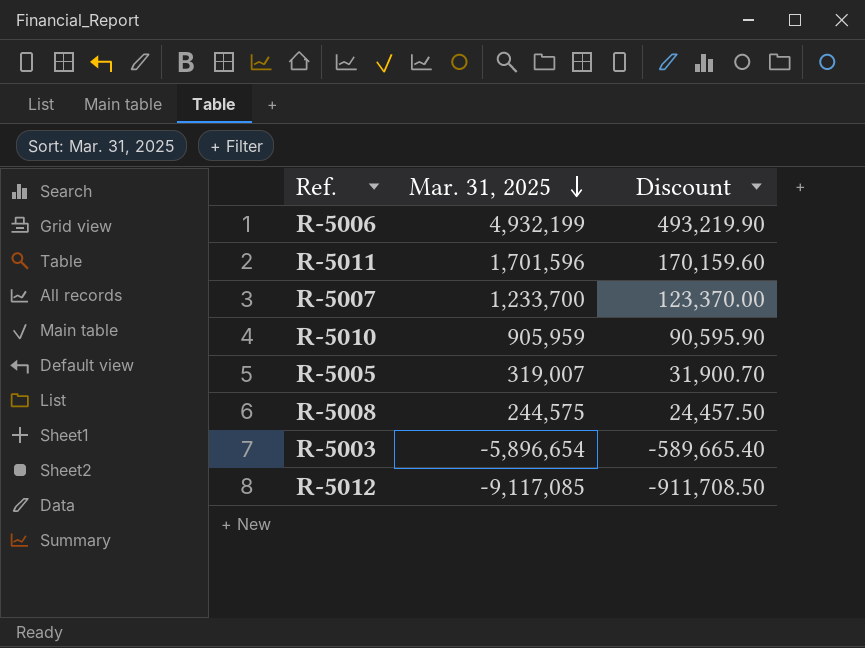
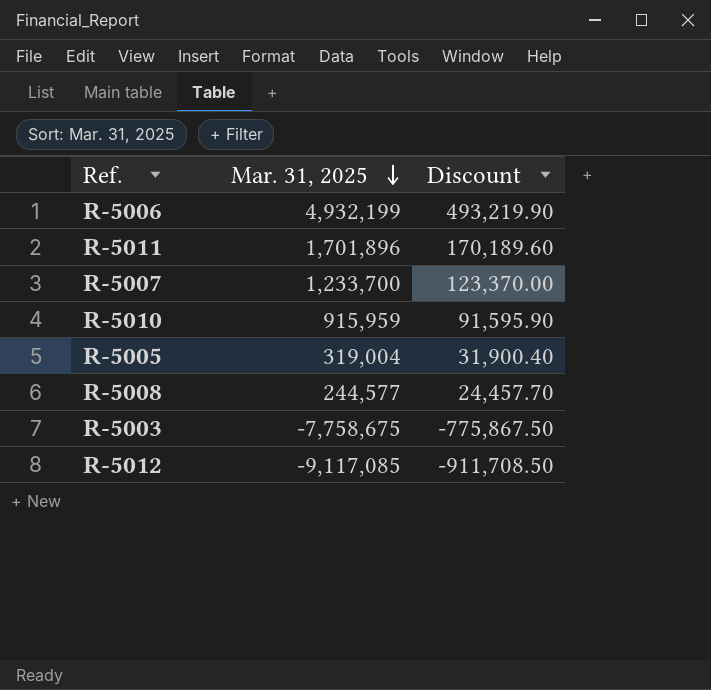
R-5011 | Mar. 31, 2025: 1,701,596 -> 1,701,896
R-5011 | Discount: 170,159.60 -> 170,189.60
R-5010 | Mar. 31, 2025: 905,959 -> 915,959
R-5010 | Discount: 90,595.90 -> 91,595.90
R-5005 | Mar. 31, 2025: 319,007 -> 319,004
R-5005 | Discount: 31,900.70 -> 31,900.40
R-5008 | Mar. 31, 2025: 244,575 -> 244,577
R-5008 | Discount: 24,457.50 -> 24,457.70
R-5003 | Mar. 31, 2025: -5,896,654 -> -7,758,675
R-5003 | Discount: -589,665.40 -> -775,867.50

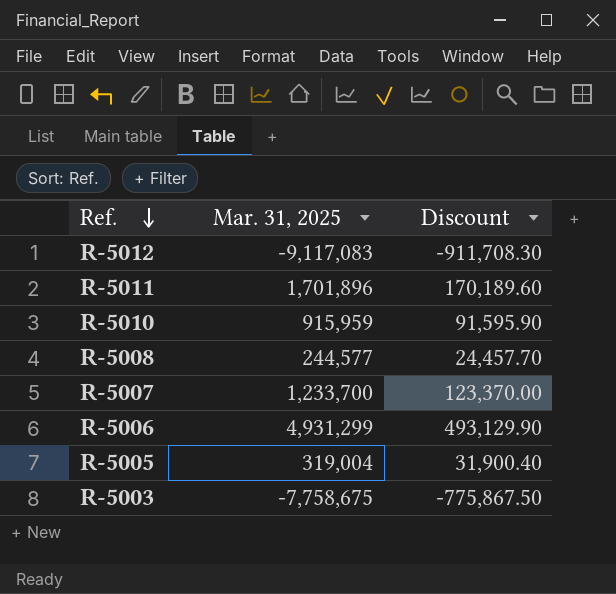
row order: Mar. 31, 2025 descending -> Ref. descending
R-5012 | Mar. 31, 2025: -9,117,085 -> -9,117,083
R-5012 | Discount: -911,708.50 -> -911,708.30
R-5006 | Mar. 31, 2025: 4,932,199 -> 4,931,299
R-5006 | Discount: 493,219.90 -> 493,129.90

